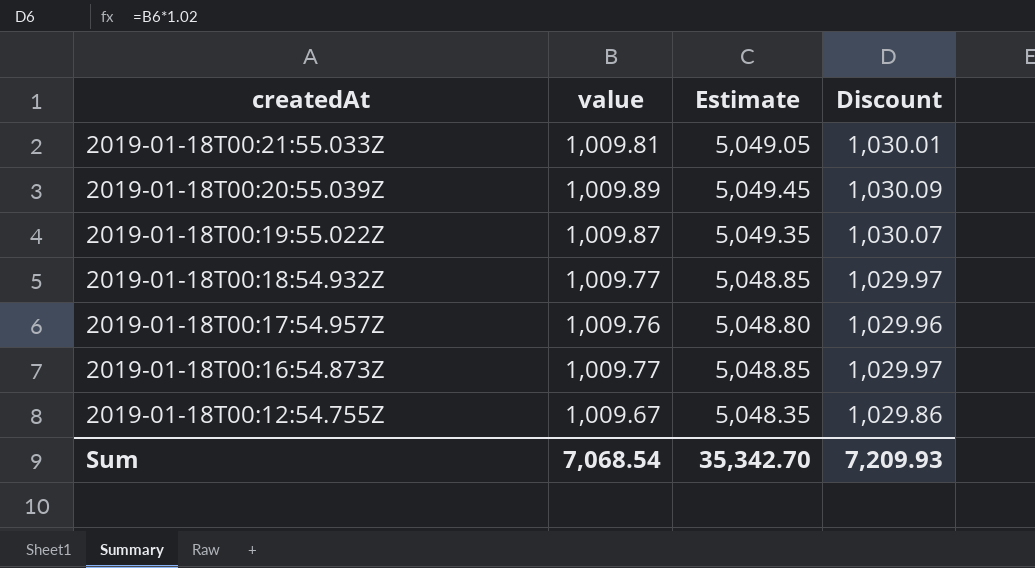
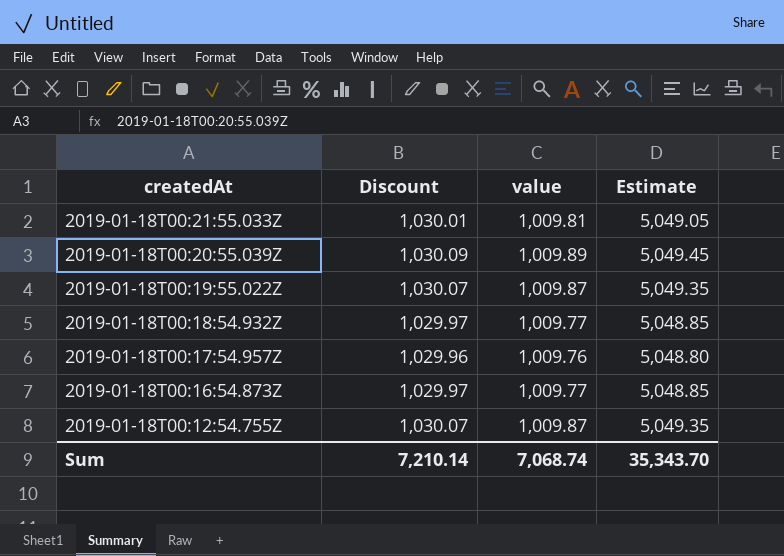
column Discount | position: 4 -> 2
2019-01-18T00:12:54.755Z | Discount: 1,029.86 -> 1,030.07
2019-01-18T00:12:54.755Z | value: 1,009.67 -> 1,009.87
2019-01-18T00:12:54.755Z | Estimate: 5,048.35 -> 5,049.35
Sum | Discount: 7,209.93 -> 7,210.14
Sum | value: 7,068.54 -> 7,068.74
Sum | Estimate: 35,342.70 -> 35,343.70

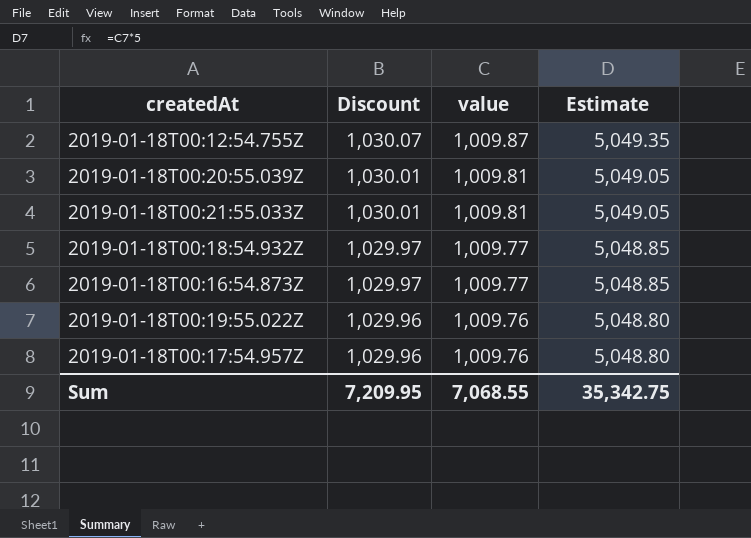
row order: createdAt descending -> Discount descending
2019-01-18T00:20:55.039Z | Discount: 1,030.09 -> 1,030.01
2019-01-18T00:20:55.039Z | value: 1,009.89 -> 1,009.81
2019-01-18T00:20:55.039Z | Estimate: 5,049.45 -> 5,049.05
2019-01-18T00:19:55.022Z | Discount: 1,030.07 -> 1,029.96
2019-01-18T00:19:55.022Z | value: 1,009.87 -> 1,009.76
2019-01-18T00:19:55.022Z | Estimate: 5,049.35 -> 5,048.80
Sum | Discount: 7,210.14 -> 7,209.95
Sum | value: 7,068.74 -> 7,068.55
Sum | Estimate: 35,343.70 -> 35,342.75

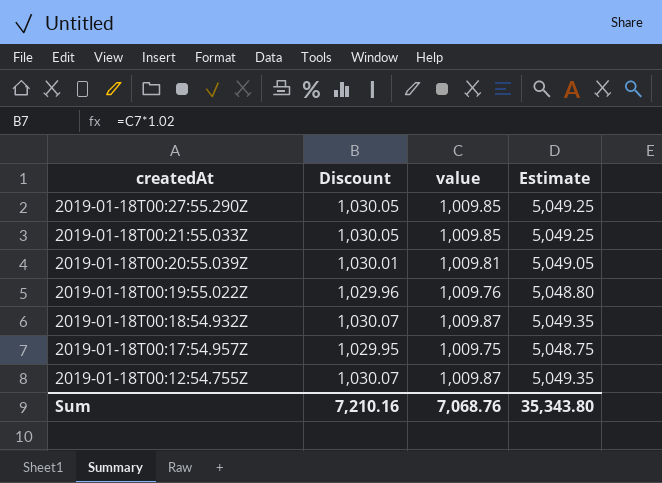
row order: Discount descending -> createdAt descending
row 2019-01-18T00:16:54.873Z: 1,029.97 | 1,009.77 | 5,048.85 -> none
row 2019-01-18T00:27:55.290Z: none -> 1,030.05 | 1,009.85 | 5,049.25
2019-01-18T00:21:55.033Z | Discount: 1,030.01 -> 1,030.05
2019-01-18T00:21:55.033Z | value: 1,009.81 -> 1,009.85
2019-01-18T00:21:55.033Z | Estimate: 5,049.05 -> 5,049.25
2019-01-18T00:18:54.932Z | Discount: 1,029.97 -> 1,030.07
2019-01-18T00:18:54.932Z | value: 1,009.77 -> 1,009.87
2019-01-18T00:18:54.932Z | Estimate: 5,048.85 -> 5,049.35
2019-01-18T00:17:54.957Z | Discount: 1,029.96 -> 1,029.95
2019-01-18T00:17:54.957Z | value: 1,009.76 -> 1,009.75
2019-01-18T00:17:54.957Z | Estimate: 5,048.80 -> 5,048.75
Sum | Discount: 7,209.95 -> 7,210.16
Sum | value: 7,068.55 -> 7,068.76
Sum | Estimate: 35,342.75 -> 35,343.80

